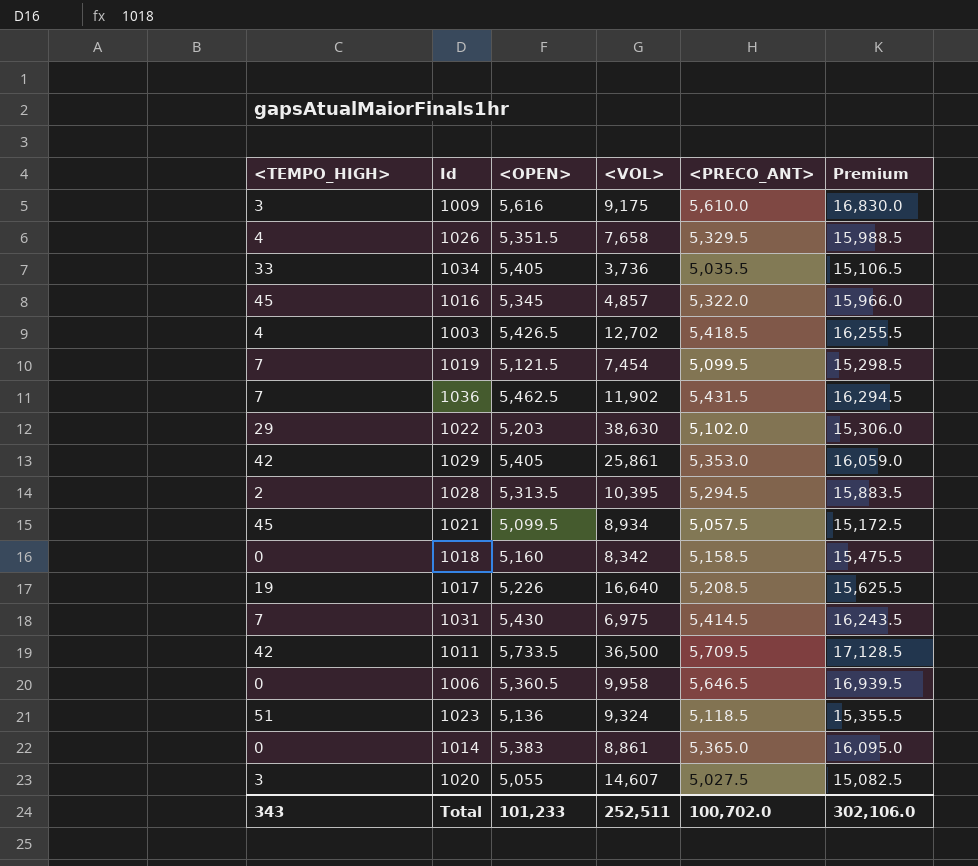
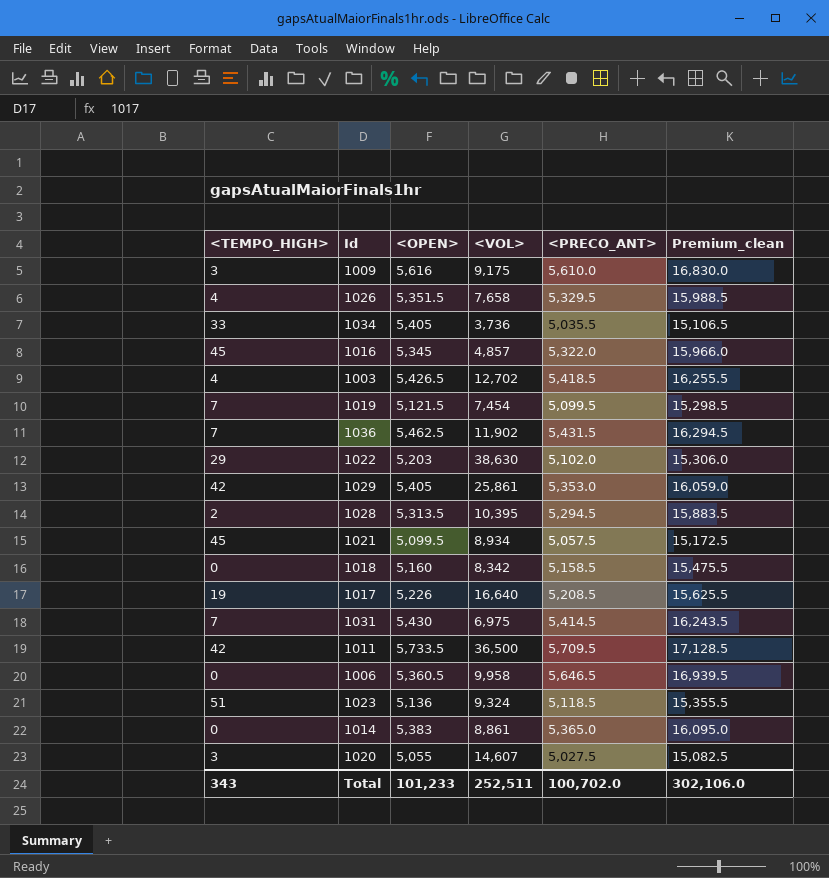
column name: Premium -> Premium_clean

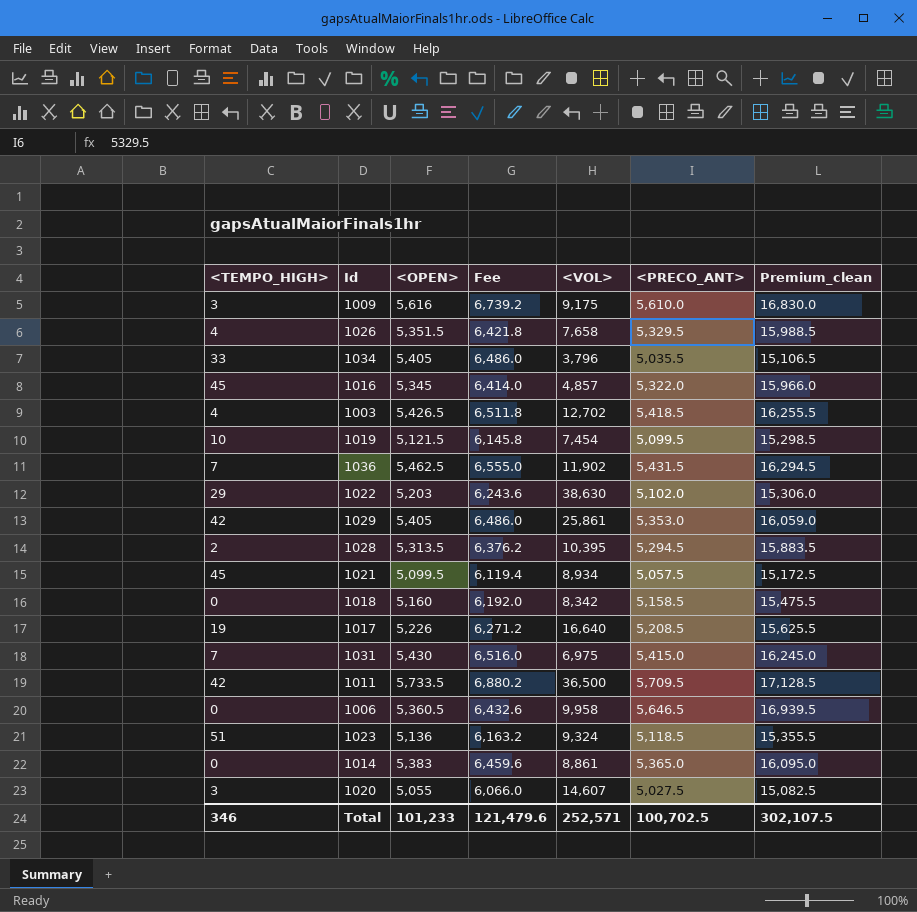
column Fee | formula: none -> [<OPEN>] * 1.2
1034 | <VOL>: 3,736 -> 3,796
1019 | <TEMPO_HIGH>: 7 -> 10
1031 | <PRECO_ANT>: 5,414.5 -> 5,415.0
1031 | Premium_clean: 16,243.5 -> 16,245.0
Total | <TEMPO_HIGH>: 343 -> 346
Total | <VOL>: 252,511 -> 252,571
Total | <PRECO_ANT>: 100,702.0 -> 100,702.5
Total | Premium_clean: 302,106.0 -> 302,107.5

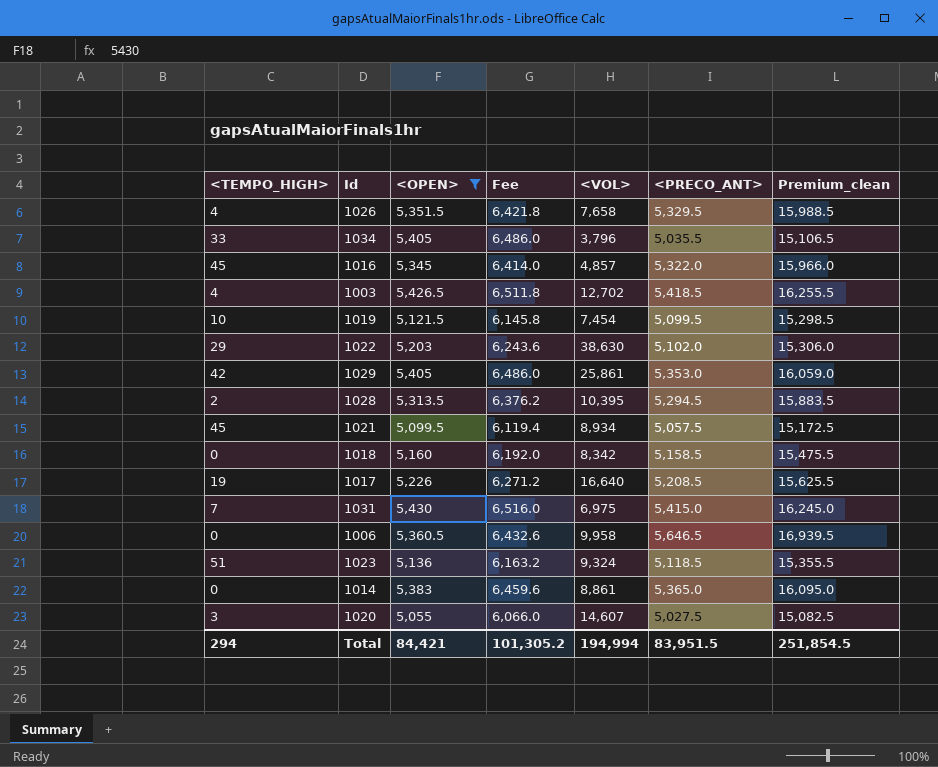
filter: none -> <OPEN> <= 5,430
Total | <TEMPO_HIGH>: 346 -> 294
Total | <OPEN>: 101,233 -> 84,421
Total | Fee: 121,479.6 -> 101,305.2
Total | <VOL>: 252,571 -> 194,994
Total | <PRECO_ANT>: 100,702.5 -> 83,951.5
Total | Premium_clean: 302,107.5 -> 251,854.5

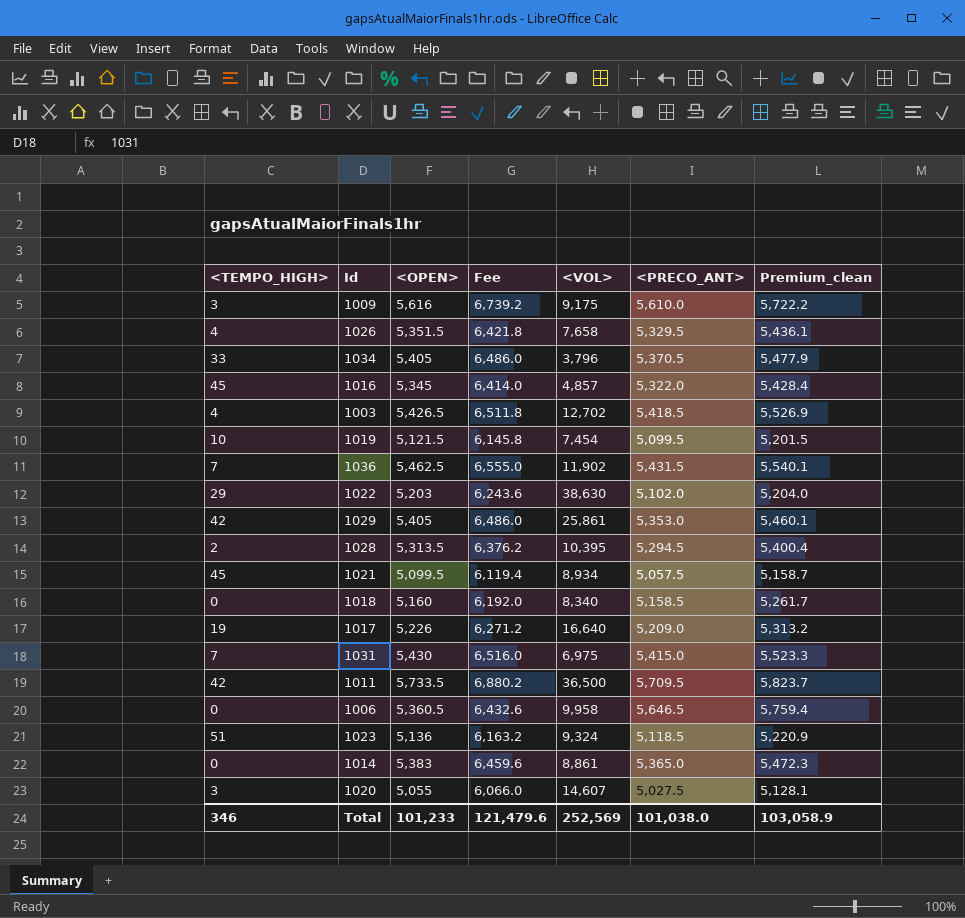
filter: <OPEN> <= 5,430 -> none
column Premium_clean | formula: [<PRECO_ANT>] * 3 -> [<PRECO_ANT>] * 1.02
1034 | <PRECO_ANT>: 5,035.5 -> 5,370.5
1018 | <VOL>: 8,342 -> 8,340
1017 | <PRECO_ANT>: 5,208.5 -> 5,209.0
Total | <TEMPO_HIGH>: 294 -> 346
Total | <OPEN>: 84,421 -> 101,233
Total | Fee: 101,305.2 -> 121,479.6
Total | <VOL>: 194,994 -> 252,569
Total | <PRECO_ANT>: 83,951.5 -> 101,038.0
Total | Premium_clean: 251,854.5 -> 103,058.9

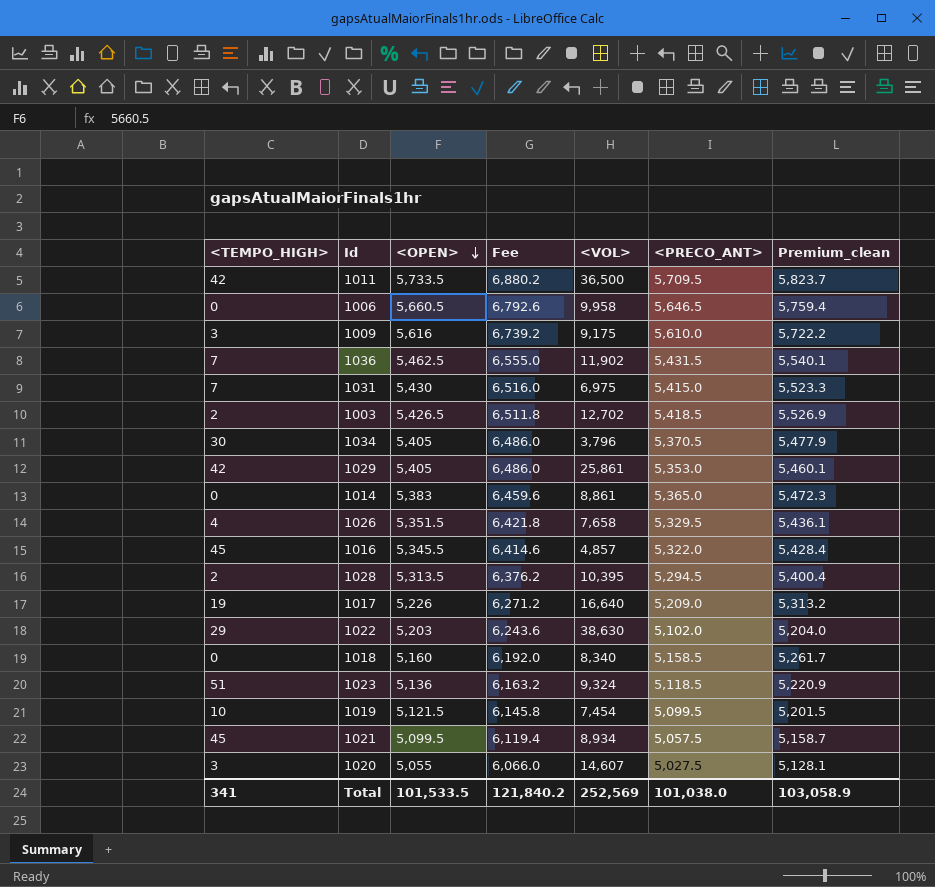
row order: none -> <OPEN> descending
1006 | <OPEN>: 5,360.5 -> 5,660.5
1006 | Fee: 6,432.6 -> 6,792.6
1003 | <TEMPO_HIGH>: 4 -> 2
1034 | <TEMPO_HIGH>: 33 -> 30
1016 | <OPEN>: 5,345 -> 5,345.5
1016 | Fee: 6,414.0 -> 6,414.6
Total | <TEMPO_HIGH>: 346 -> 341
Total | <OPEN>: 101,233 -> 101,533.5
Total | Fee: 121,479.6 -> 121,840.2

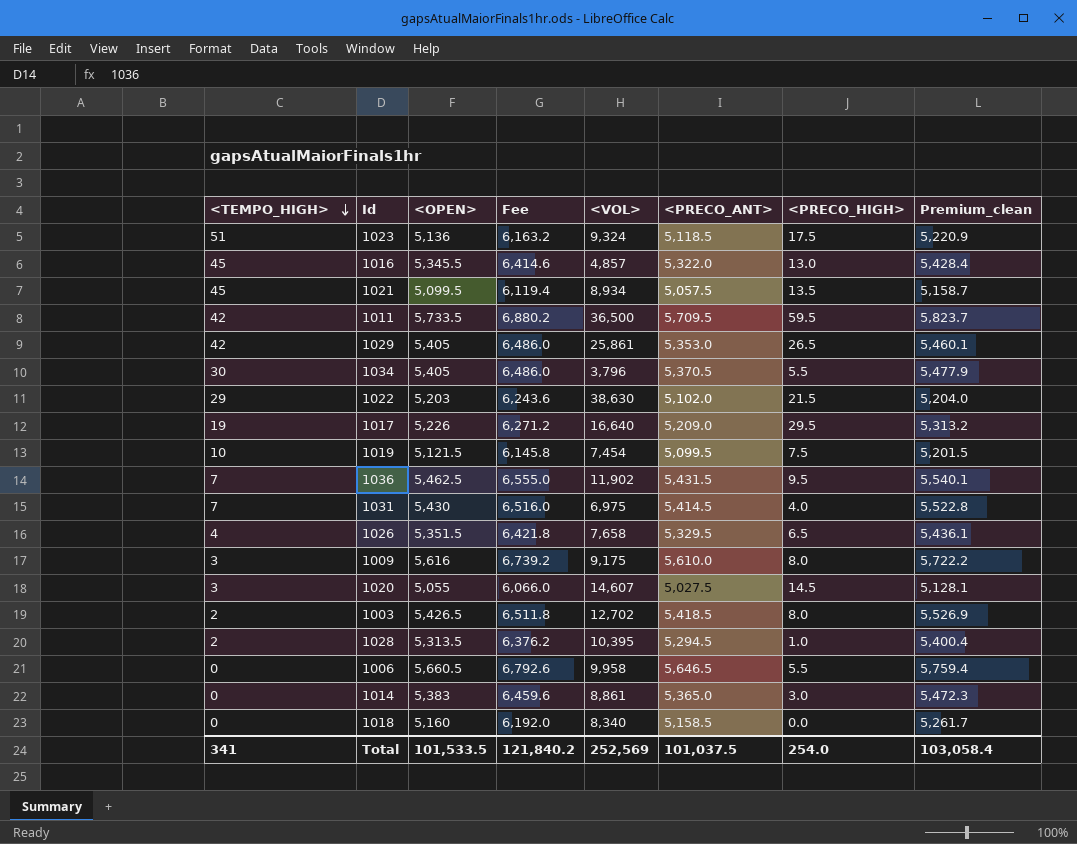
row order: <OPEN> descending -> <TEMPO_HIGH> descending
column <PRECO_HIGH> | position: none -> 7
1031 | <PRECO_ANT>: 5,415.0 -> 5,414.5
1031 | Premium_clean: 5,523.3 -> 5,522.8
Total | <PRECO_ANT>: 101,038.0 -> 101,037.5
Total | Premium_clean: 103,058.9 -> 103,058.4

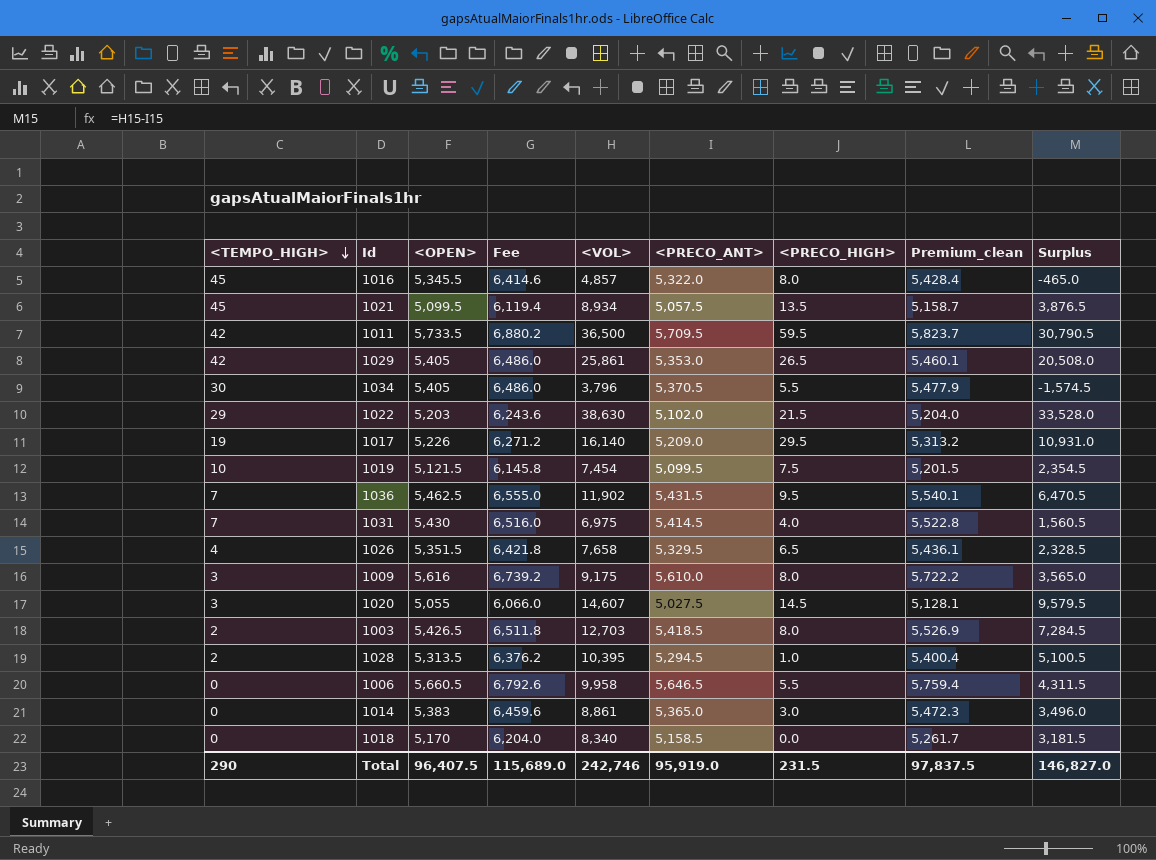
column Surplus | formula: none -> [<VOL>] - [<PRECO_ANT>]
row 1023: 51 | 5,136 | 6,163.2 | 9,324 | 5,118.5 | 17.5 | 5,220.9 -> none
1016 | <PRECO_HIGH>: 13.0 -> 8.0
1017 | <VOL>: 16,640 -> 16,140
1003 | <VOL>: 12,702 -> 12,703
1018 | <OPEN>: 5,160 -> 5,170
1018 | Fee: 6,192.0 -> 6,204.0
Total | <TEMPO_HIGH>: 341 -> 290
Total | <OPEN>: 101,533.5 -> 96,407.5
Total | Fee: 121,840.2 -> 115,689.0
Total | <VOL>: 252,569 -> 242,746
Total | <PRECO_ANT>: 101,037.5 -> 95,919.0
Total | <PRECO_HIGH>: 254.0 -> 231.5
Total | Premium_clean: 103,058.4 -> 97,837.5

